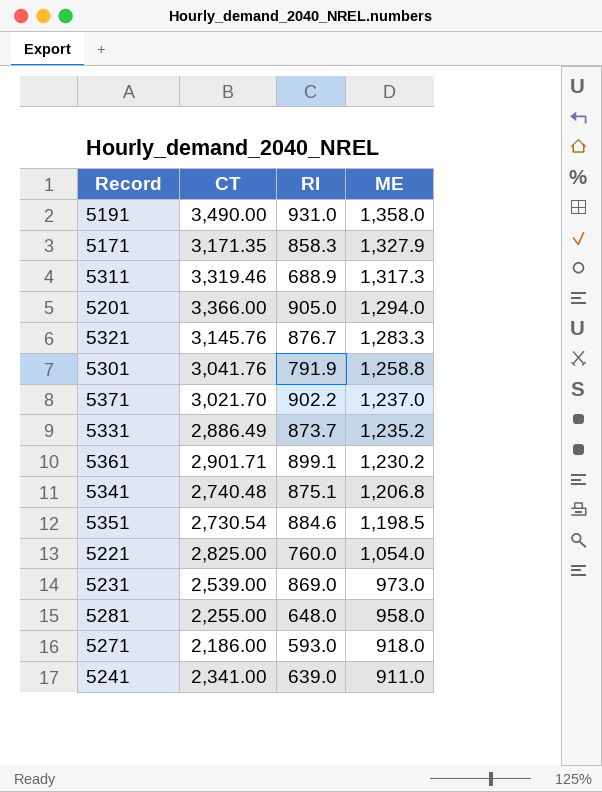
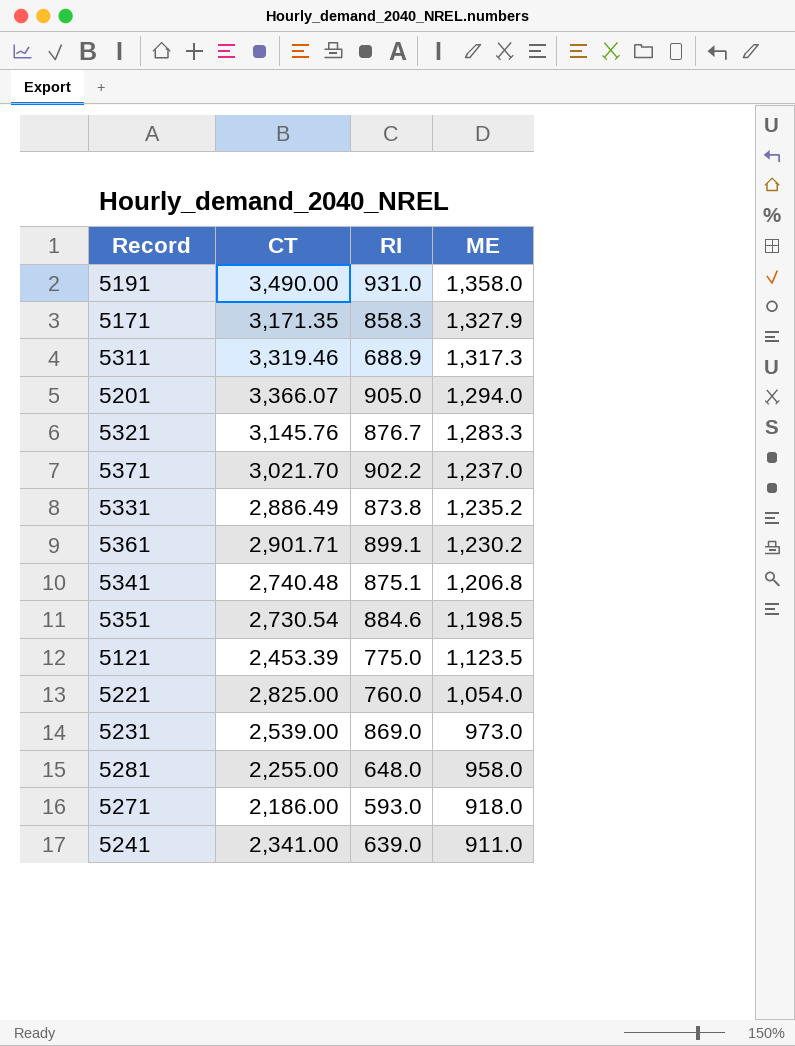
row 5301: 3,041.76 | 791.9 | 1,258.8 -> none
5201 | CT: 3,366.00 -> 3,366.07
5331 | RI: 873.7 -> 873.8
row 5121: none -> 2,453.39 | 775.0 | 1,123.5

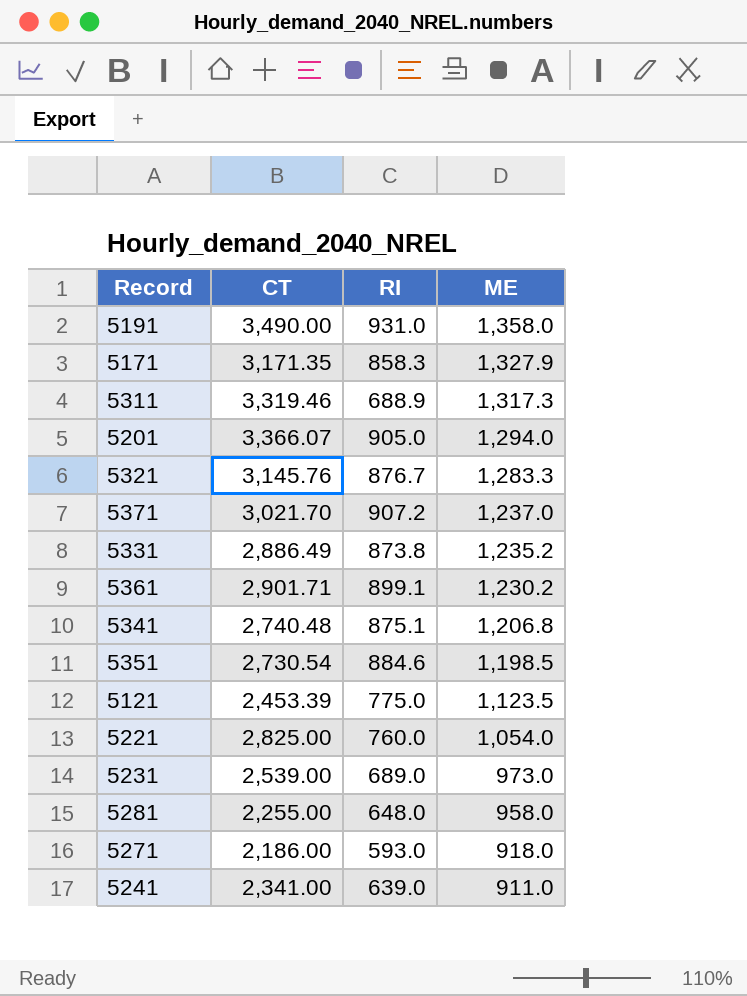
5371 | RI: 902.2 -> 907.2
5231 | RI: 869.0 -> 689.0

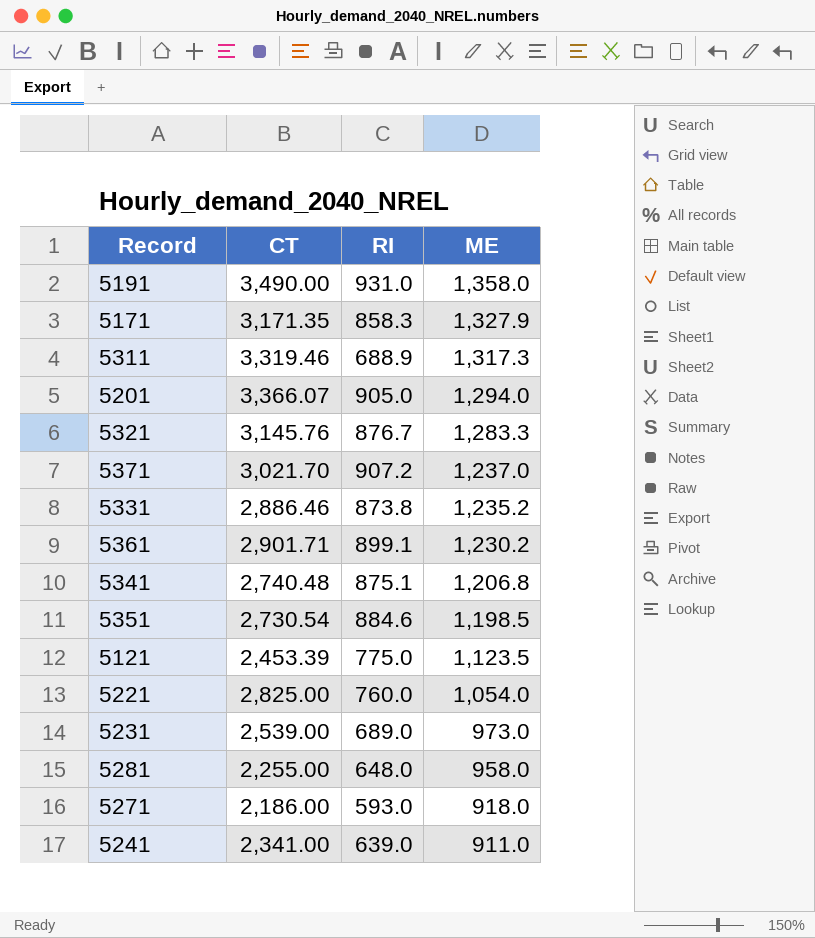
5331 | CT: 2,886.49 -> 2,886.46

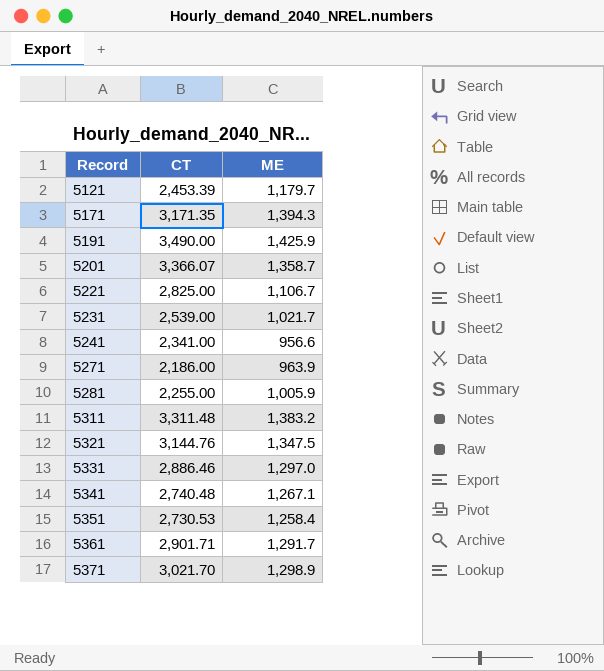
row order: ME descending -> Record ascending
column RI | position: 3 -> none
5121 | ME: 1,123.5 -> 1,179.7
5171 | ME: 1,327.9 -> 1,394.3
5191 | ME: 1,358.0 -> 1,425.9
5201 | ME: 1,294.0 -> 1,358.7
5221 | ME: 1,054.0 -> 1,106.7
5231 | ME: 973.0 -> 1,021.7
5241 | ME: 911.0 -> 956.6
5271 | ME: 918.0 -> 963.9
5281 | ME: 958.0 -> 1,005.9
5311 | CT: 3,319.46 -> 3,311.48
5311 | ME: 1,317.3 -> 1,383.2
5321 | CT: 3,145.76 -> 3,144.76
5321 | ME: 1,283.3 -> 1,347.5
5331 | ME: 1,235.2 -> 1,297.0
5341 | ME: 1,206.8 -> 1,267.1
5351 | CT: 2,730.54 -> 2,730.53
5351 | ME: 1,198.5 -> 1,258.4
5361 | ME: 1,230.2 -> 1,291.7
5371 | ME: 1,237.0 -> 1,298.9

